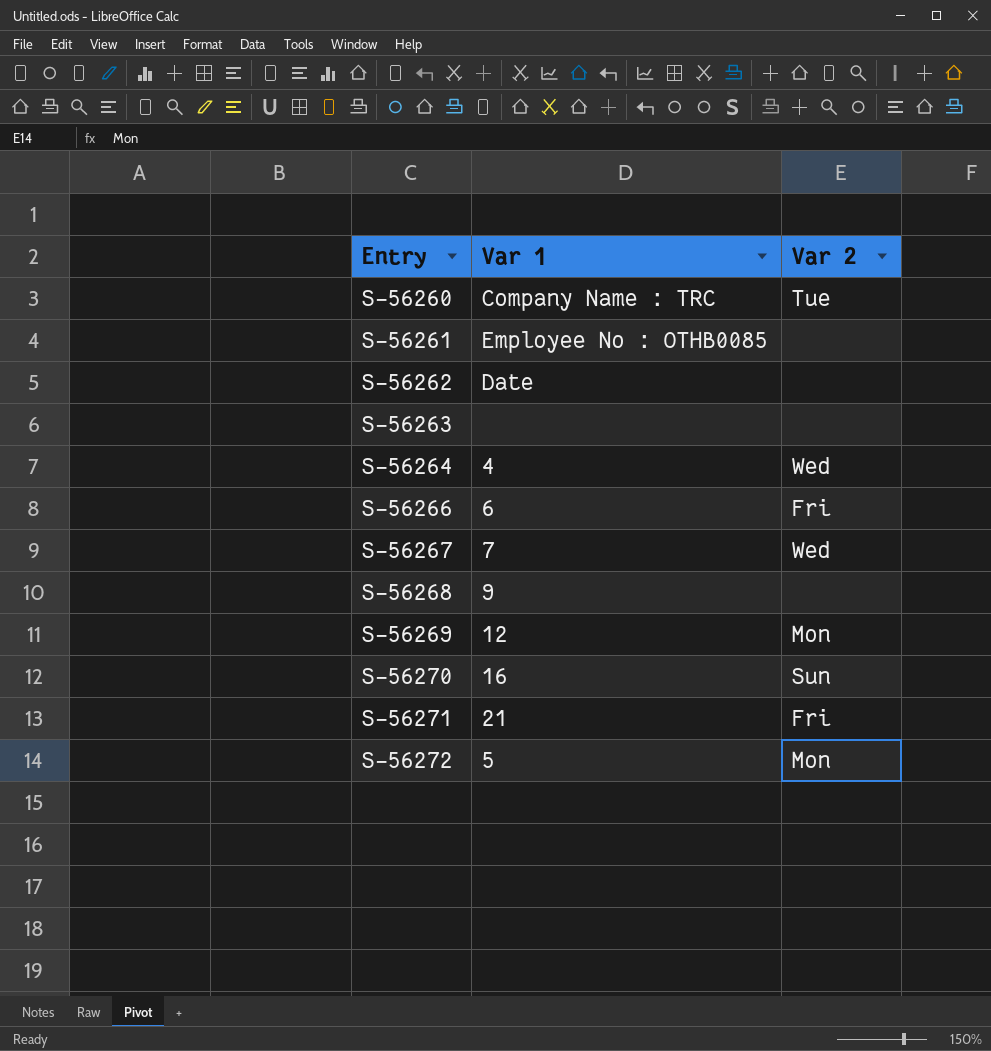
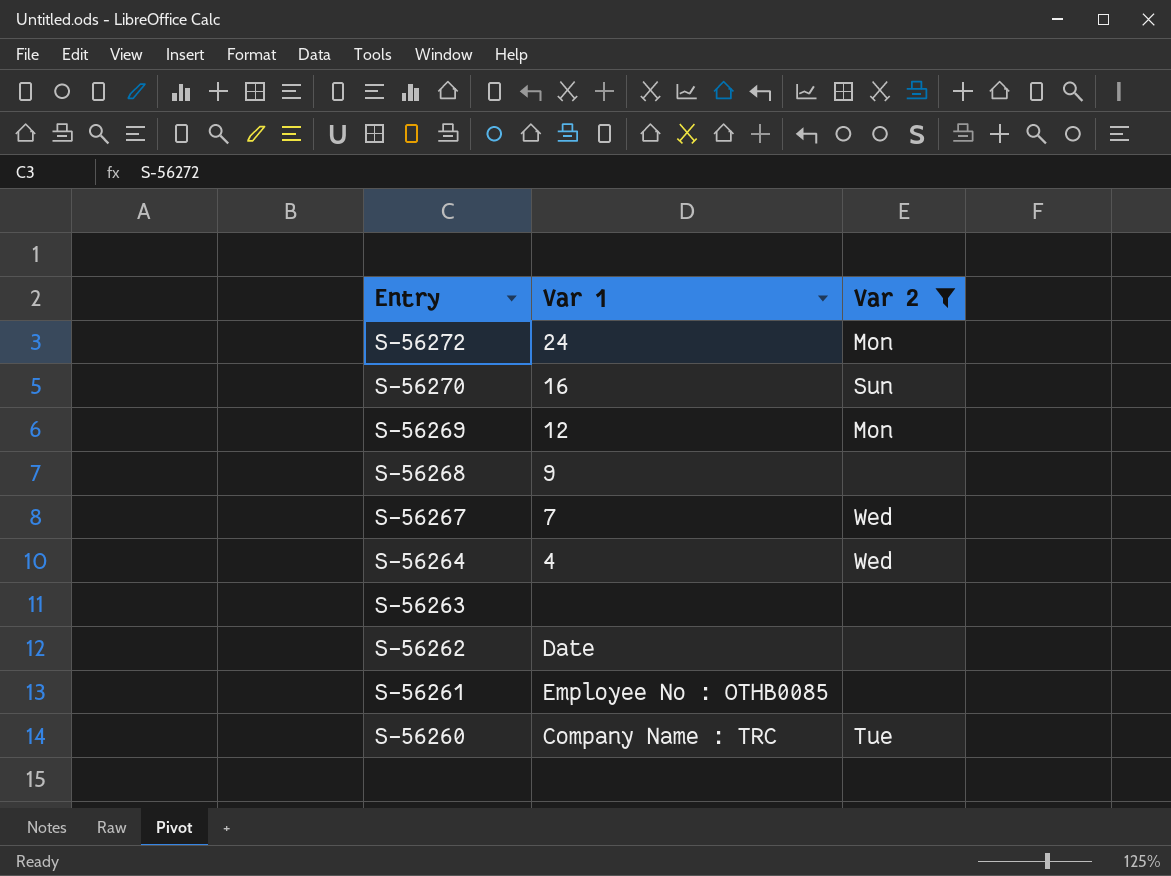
filter: none -> Var 2 != Fri
row order: Entry ascending -> Entry descending
S-56272 | Var 1: 5 -> 24

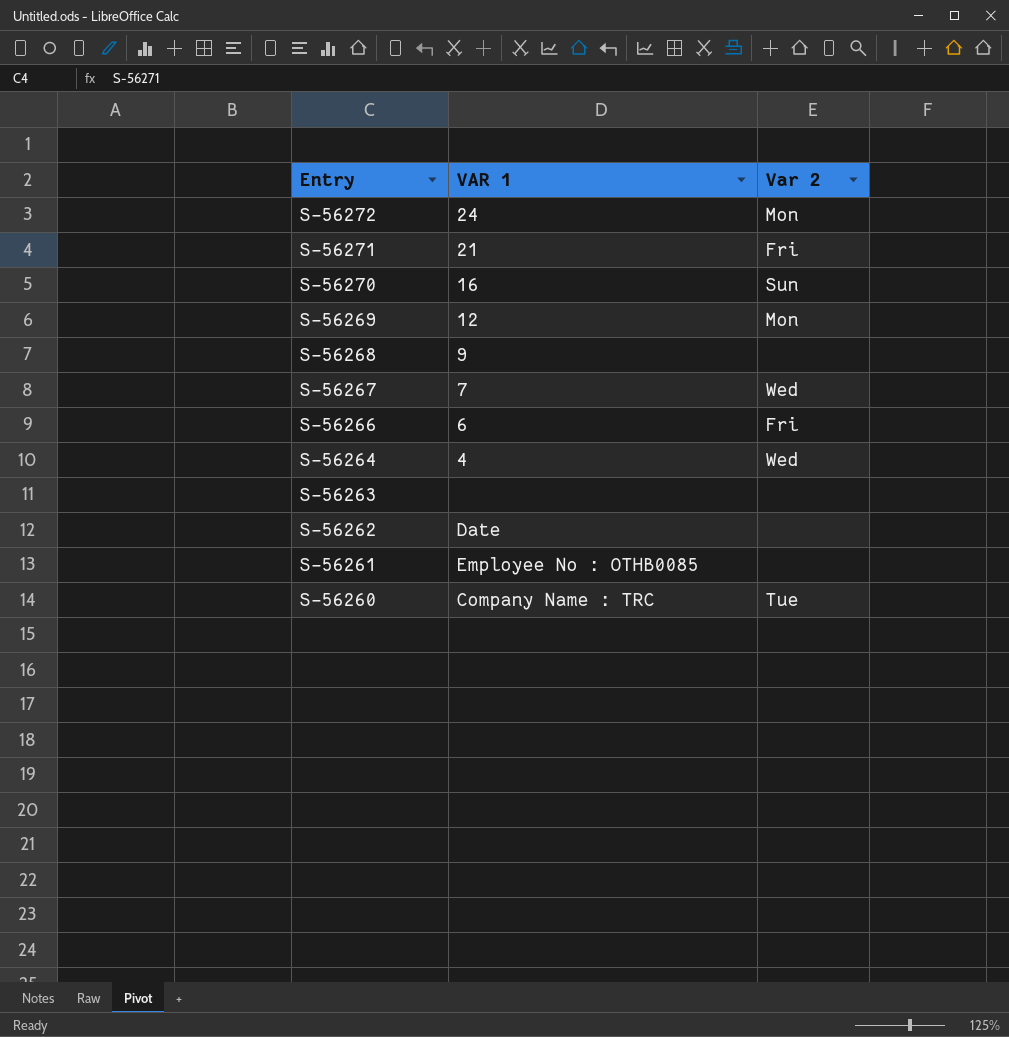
filter: Var 2 != Fri -> none
column name: Var 1 -> VAR 1

